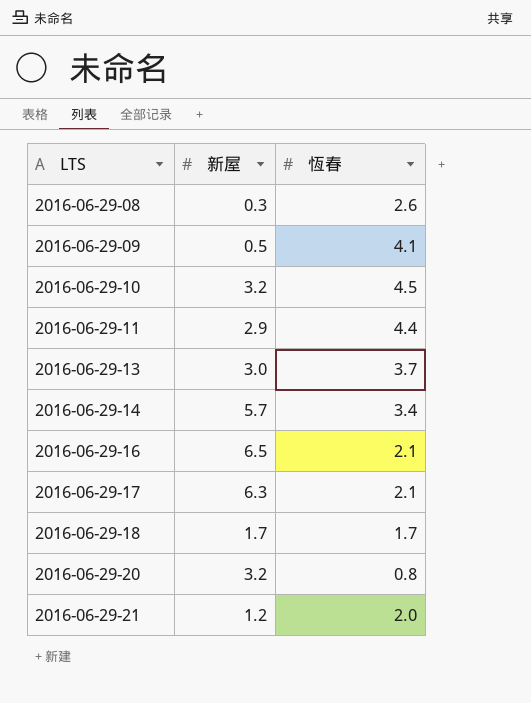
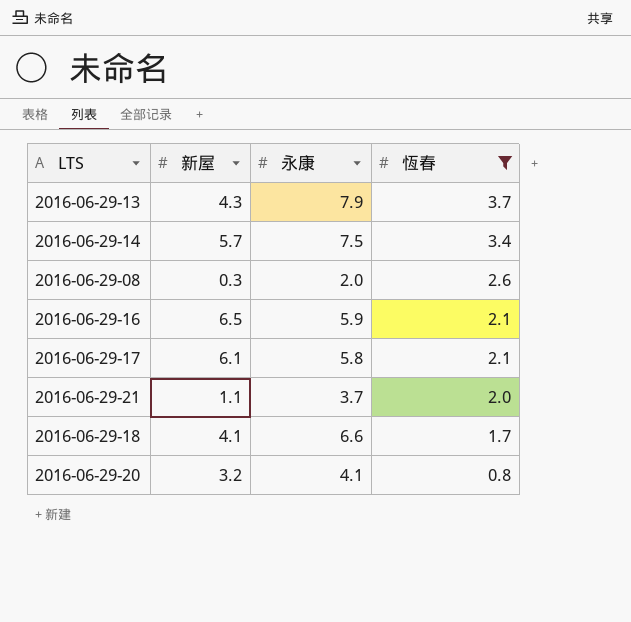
filter: none -> 恆春 <= 3.7
row order: LTS ascending -> 恆春 descending
column 永康 | position: none -> 3
2016-06-29-13 | 新屋: 3.0 -> 4.3
2016-06-29-17 | 新屋: 6.3 -> 6.1
2016-06-29-21 | 新屋: 1.2 -> 1.1
2016-06-29-18 | 新屋: 1.7 -> 4.1

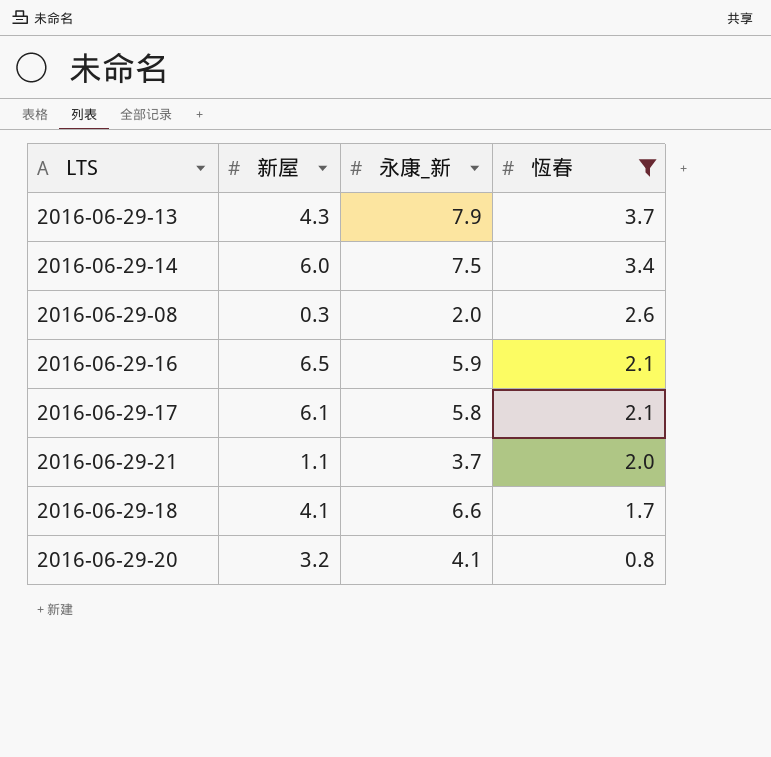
column name: 永康 -> 永康_新
2016-06-29-14 | 新屋: 5.7 -> 6.0

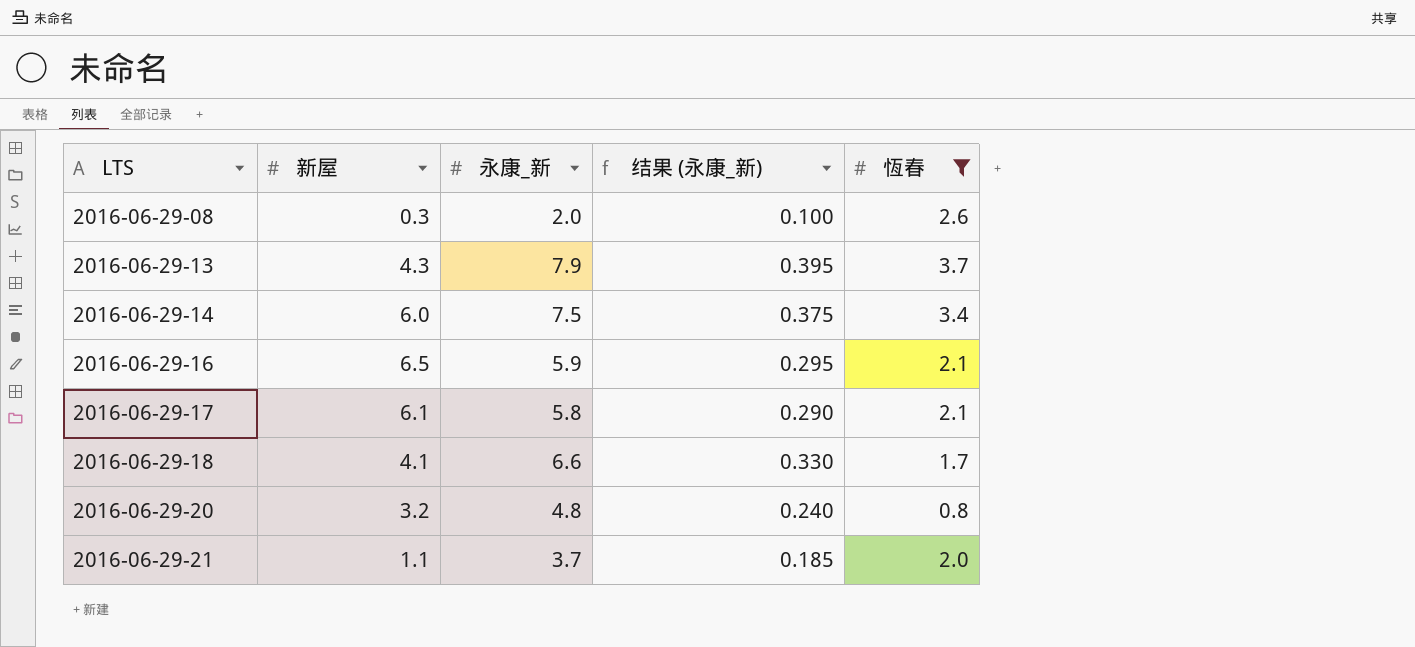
row order: 恆春 descending -> LTS ascending
column 结果 (永康_新) | formula: none -> [永康_新] * 0.05
2016-06-29-20 | 永康_新: 4.1 -> 4.8

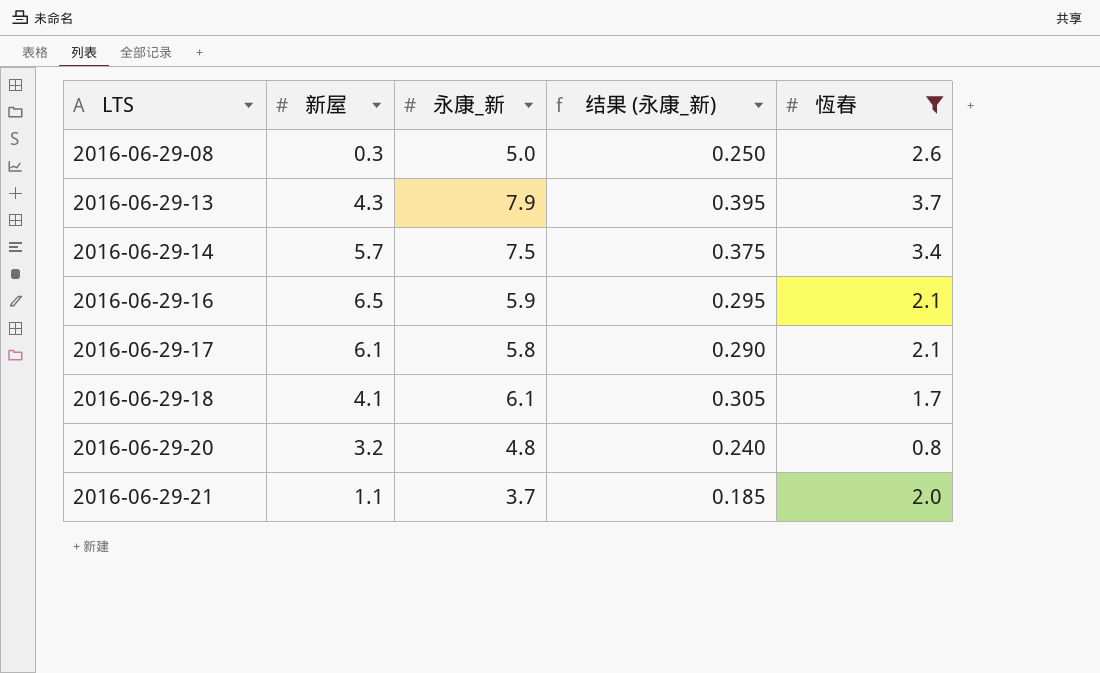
2016-06-29-08 | 永康_新: 2.0 -> 5.0
2016-06-29-08 | 结果 (永康_新): 0.100 -> 0.250
2016-06-29-14 | 新屋: 6.0 -> 5.7
2016-06-29-18 | 永康_新: 6.6 -> 6.1
2016-06-29-18 | 结果 (永康_新): 0.330 -> 0.305

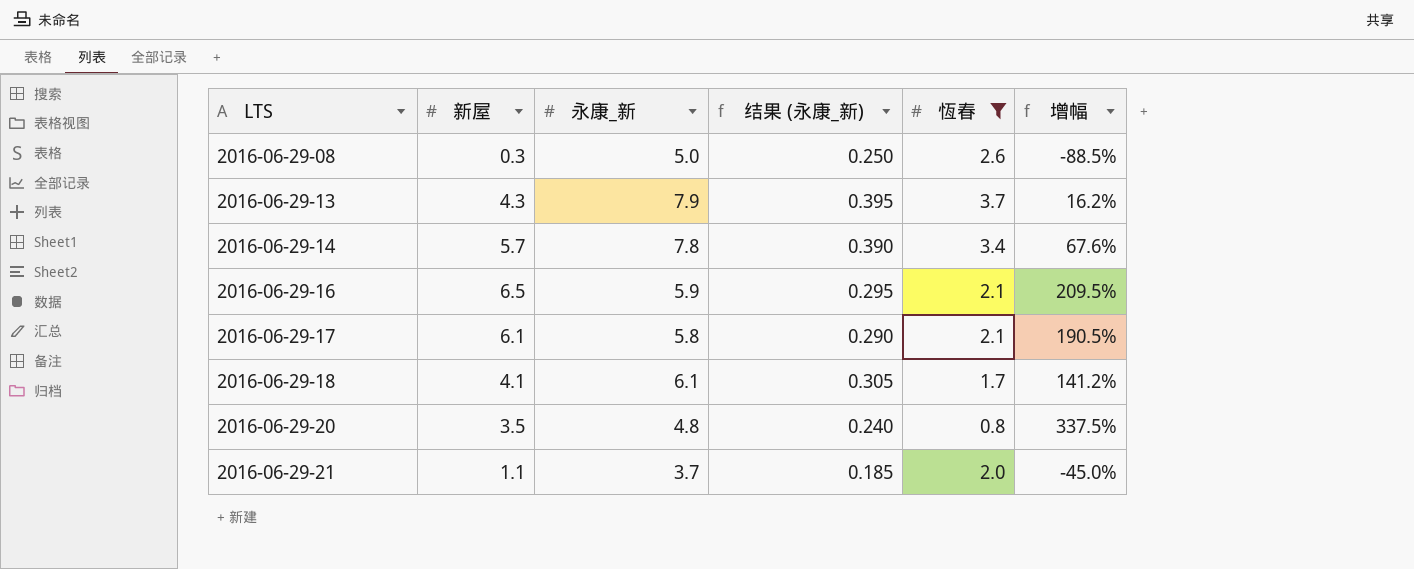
column 增幅 | formula: none -> ([新屋] - [恆春]) / [恆春]
2016-06-29-14 | 永康_新: 7.5 -> 7.8
2016-06-29-14 | 结果 (永康_新): 0.375 -> 0.390
2016-06-29-20 | 新屋: 3.2 -> 3.5

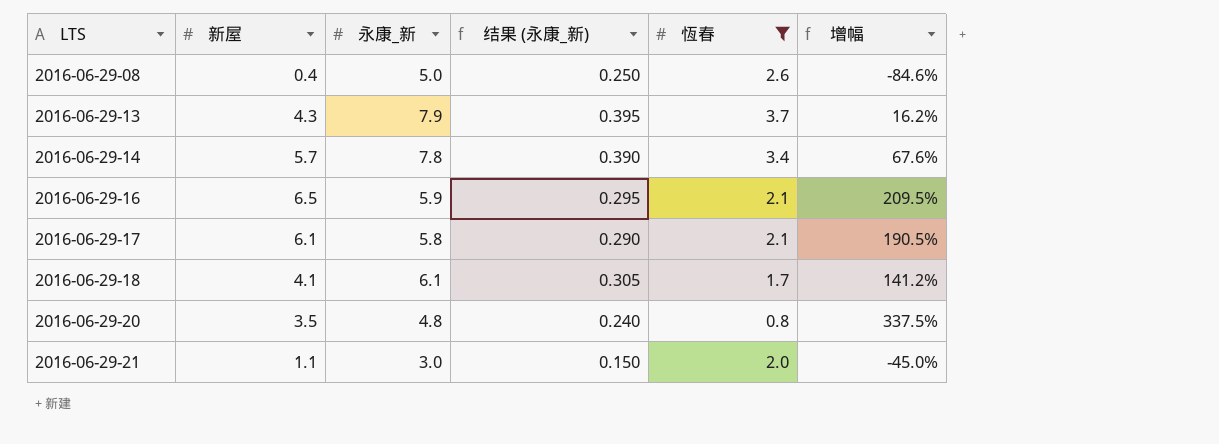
2016-06-29-08 | 新屋: 0.3 -> 0.4
2016-06-29-08 | 增幅: -88.5% -> -84.6%
2016-06-29-21 | 永康_新: 3.7 -> 3.0
2016-06-29-21 | 结果 (永康_新): 0.185 -> 0.150

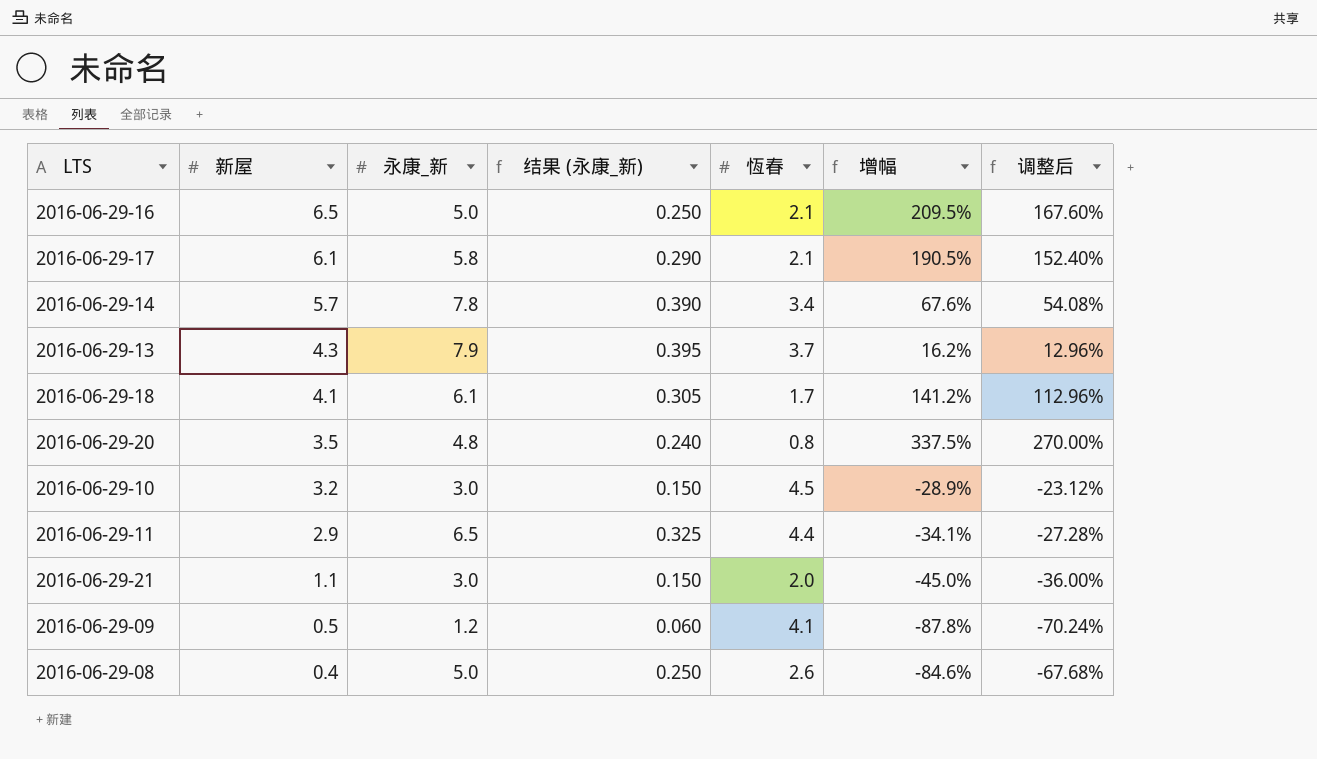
filter: 恆春 <= 3.7 -> none
row order: LTS ascending -> 新屋 descending
column 调整后 | formula: none -> [增幅] * 0.8
2016-06-29-16 | 永康_新: 5.9 -> 5.0
2016-06-29-16 | 结果 (永康_新): 0.295 -> 0.250

